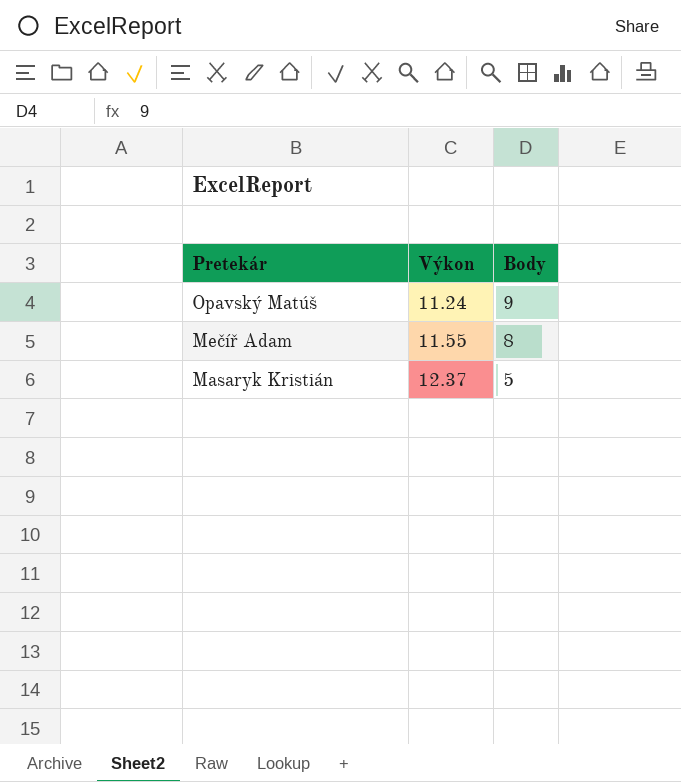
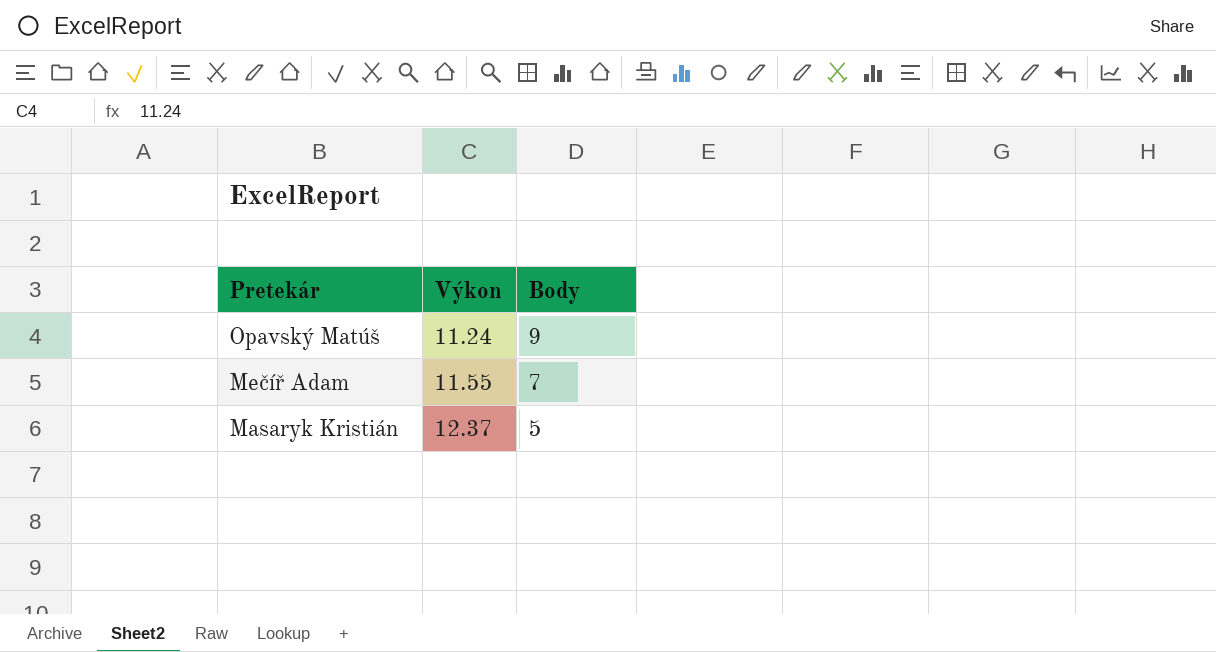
Mečíř Adam | Body: 8 -> 7

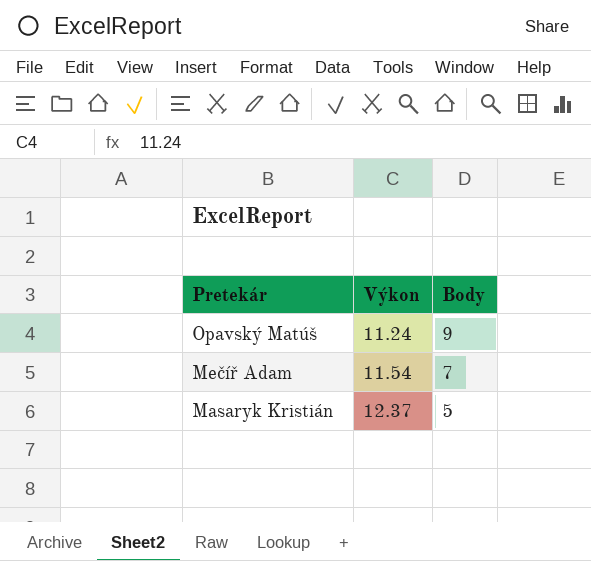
Mečíř Adam | Výkon: 11.55 -> 11.54

